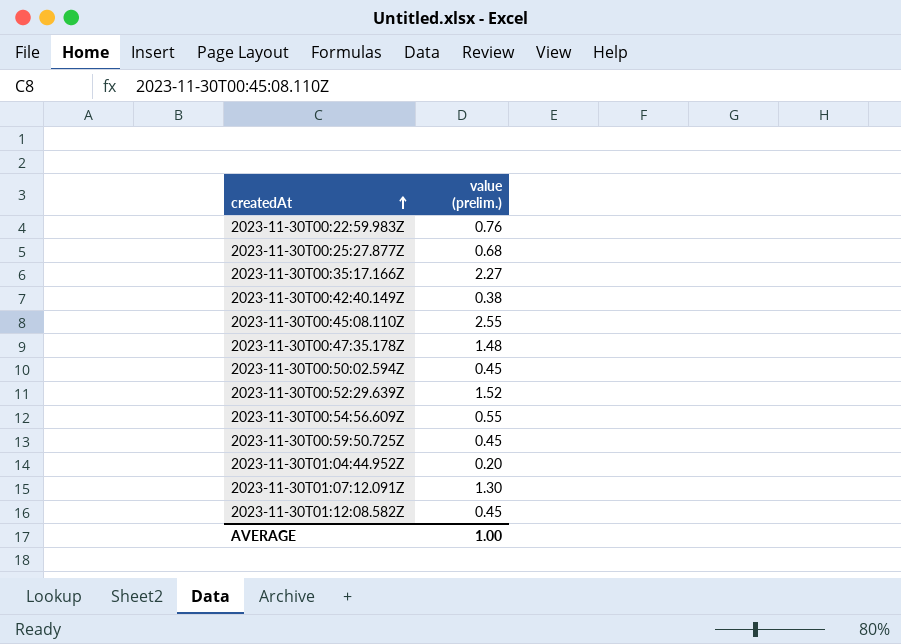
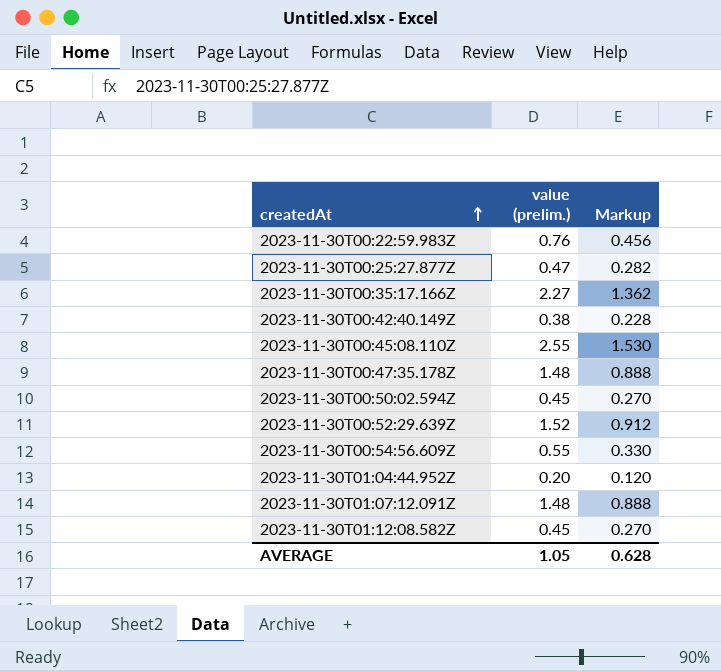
column Markup | formula: none -> [value (prelim.)] * 0.6
row 2023-11-30T00:59:50.725Z: 0.45 -> none
2023-11-30T00:25:27.877Z | value (prelim.): 0.68 -> 0.47
2023-11-30T01:07:12.091Z | value (prelim.): 1.30 -> 1.48
AVERAGE | value (prelim.): 1.00 -> 1.05

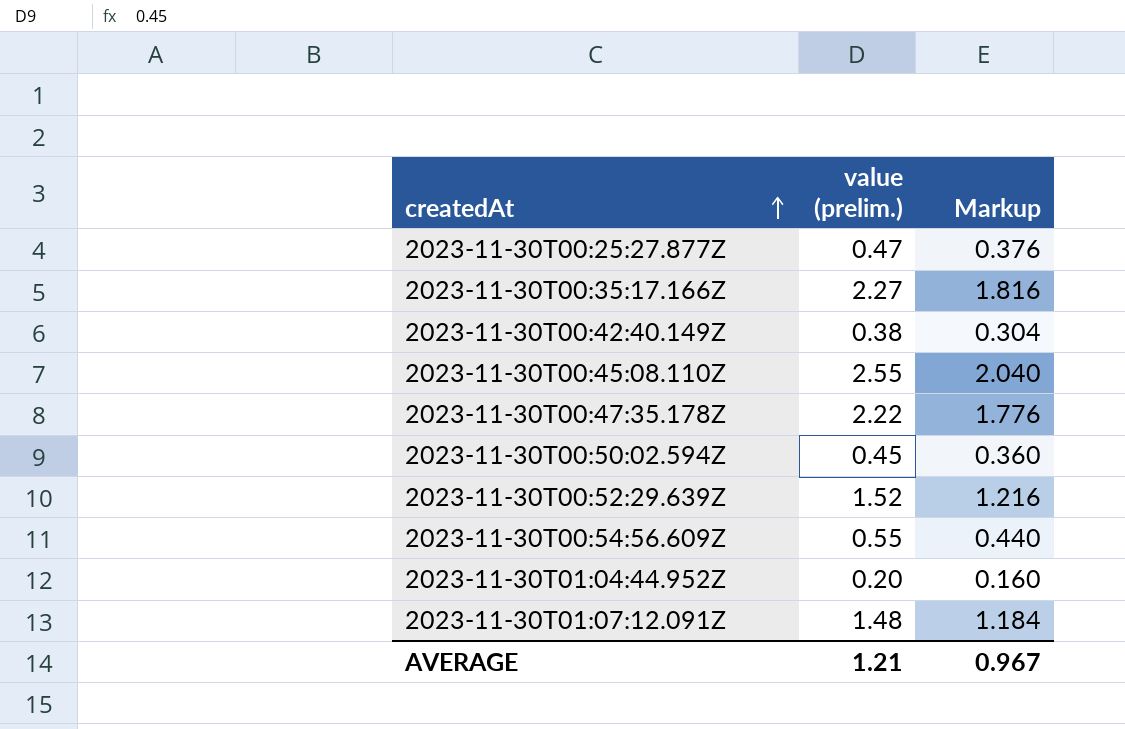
column Markup | formula: [value (prelim.)] * 0.6 -> [value (prelim.)] * 0.8
row 2023-11-30T00:22:59.983Z: 0.76 | 0.456 -> none
row 2023-11-30T01:12:08.582Z: 0.45 | 0.270 -> none
2023-11-30T00:47:35.178Z | value (prelim.): 1.48 -> 2.22
AVERAGE | value (prelim.): 1.05 -> 1.21
AVERAGE | Markup: 0.628 -> 0.967

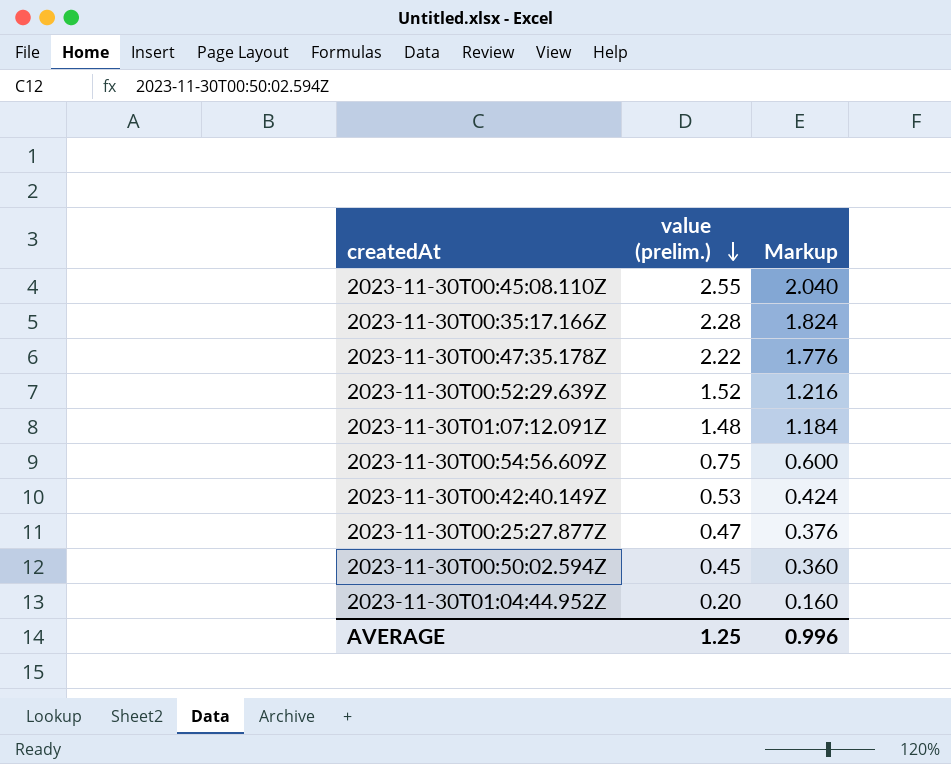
row order: createdAt ascending -> value (prelim.) descending
2023-11-30T00:35:17.166Z | value (prelim.): 2.27 -> 2.28
2023-11-30T00:35:17.166Z | Markup: 1.816 -> 1.824
2023-11-30T00:54:56.609Z | value (prelim.): 0.55 -> 0.75
2023-11-30T00:54:56.609Z | Markup: 0.440 -> 0.600
2023-11-30T00:42:40.149Z | value (prelim.): 0.38 -> 0.53
2023-11-30T00:42:40.149Z | Markup: 0.304 -> 0.424
AVERAGE | value (prelim.): 1.21 -> 1.25
AVERAGE | Markup: 0.967 -> 0.996

